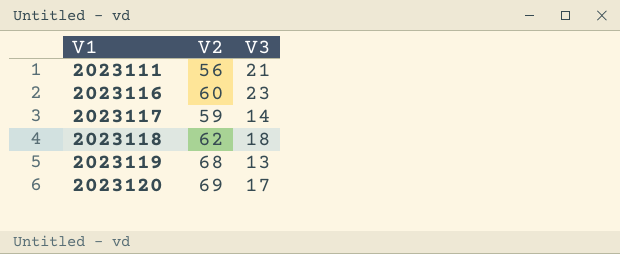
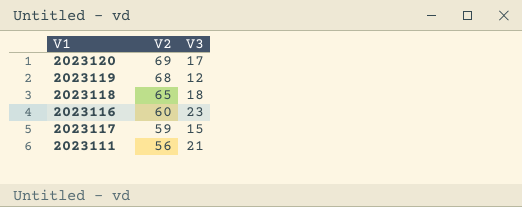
row order: V1 ascending -> V2 descending
2023119 | V3: 13 -> 12
2023118 | V2: 62 -> 65
2023117 | V3: 14 -> 15

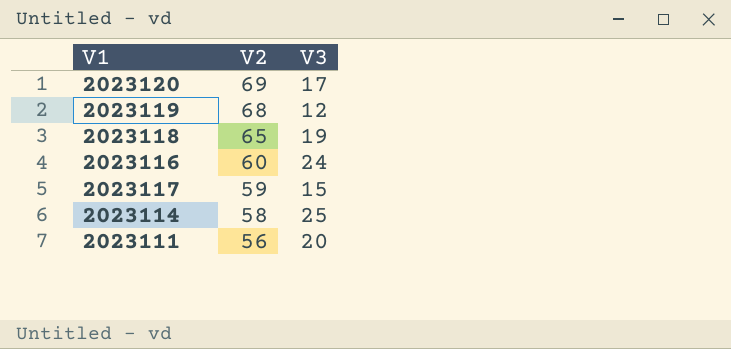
2023118 | V3: 18 -> 19
2023116 | V3: 23 -> 24
row 2023114: none -> 58 | 25
2023111 | V3: 21 -> 20

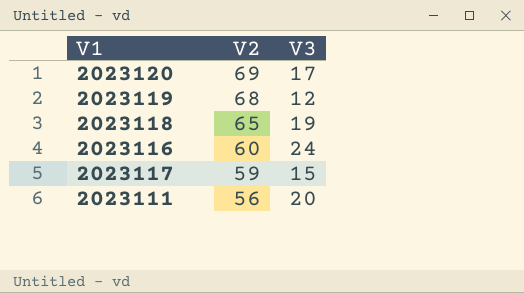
row 2023114: 58 | 25 -> none

